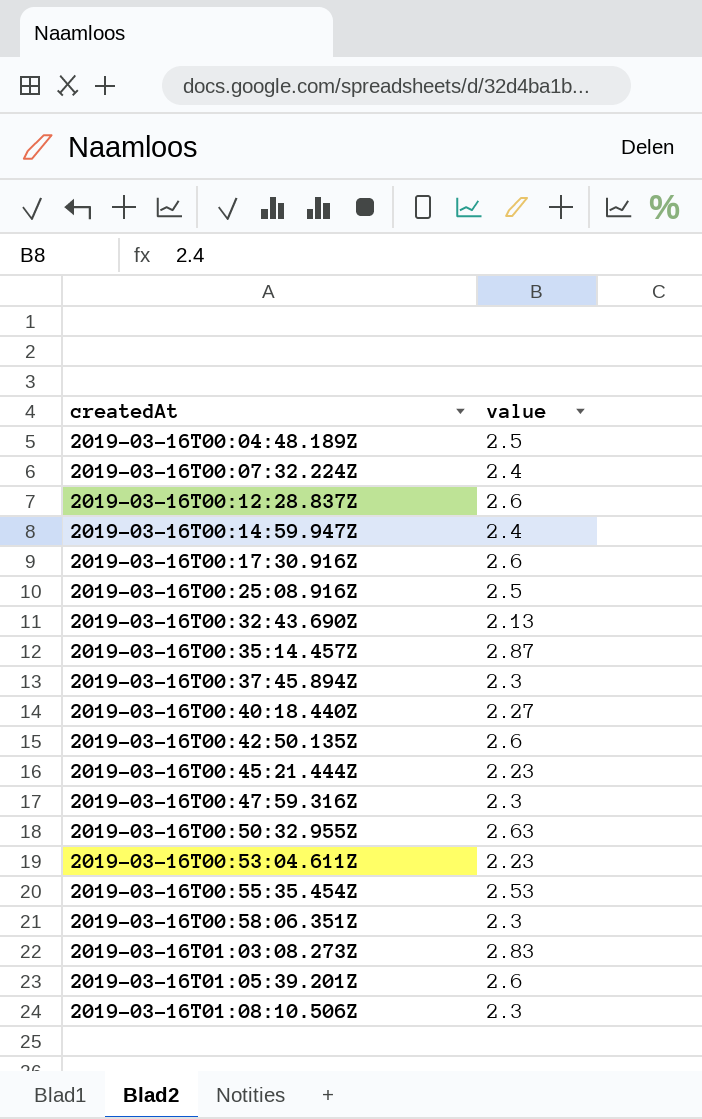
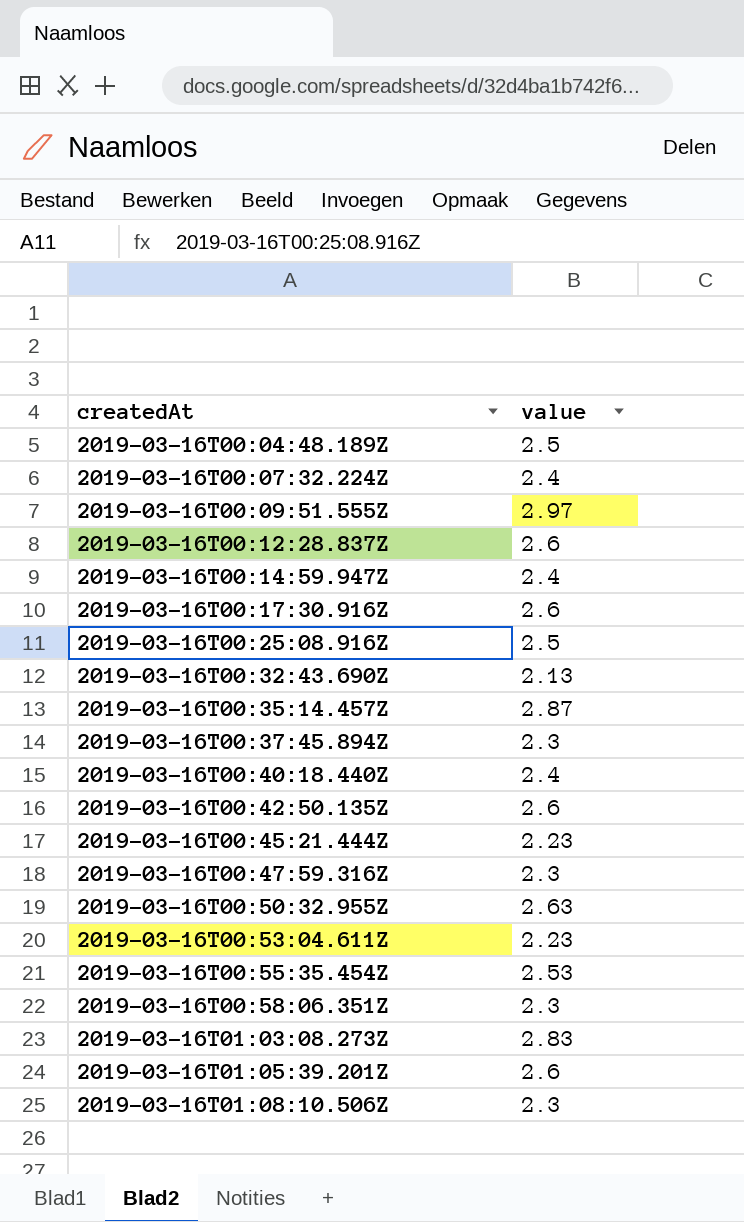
row 2019-03-16T00:09:51.555Z: none -> 2.97
2019-03-16T00:40:18.440Z | value: 2.27 -> 2.4

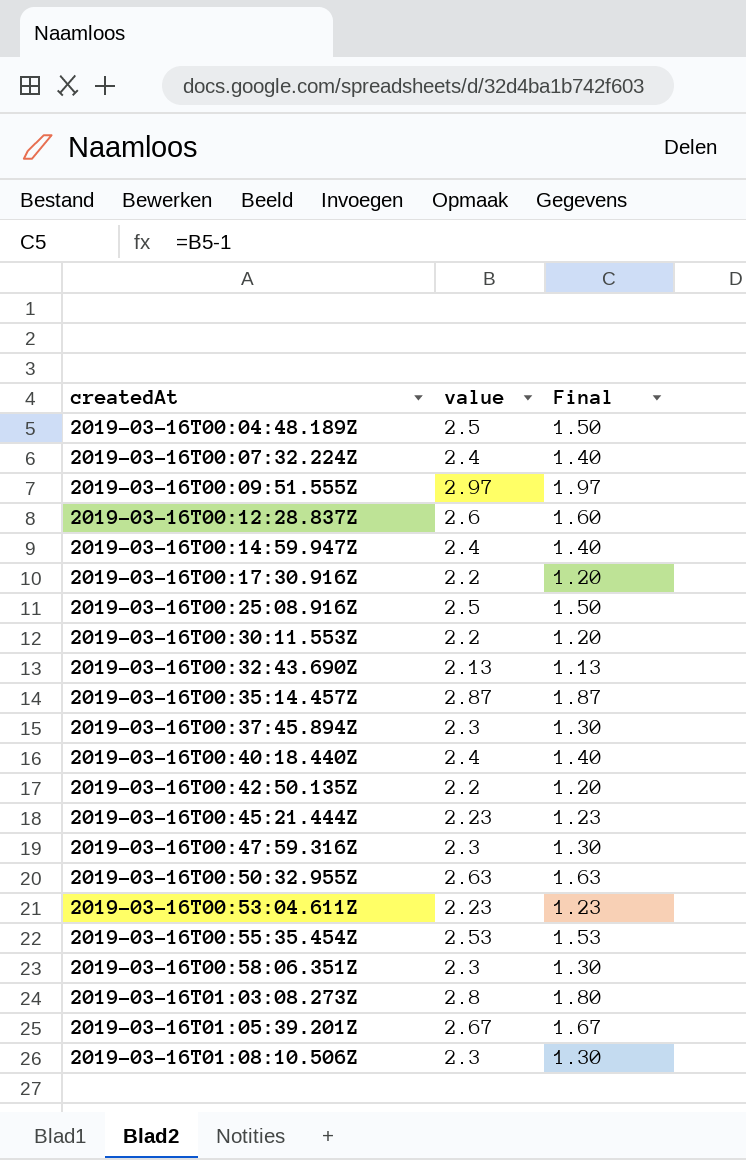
column Final | formula: none -> [value] - 1
2019-03-16T00:17:30.916Z | value: 2.6 -> 2.2
row 2019-03-16T00:30:11.553Z: none -> 2.2 | 1.20
2019-03-16T00:42:50.135Z | value: 2.6 -> 2.2
2019-03-16T01:03:08.273Z | value: 2.83 -> 2.8
2019-03-16T01:05:39.201Z | value: 2.6 -> 2.67

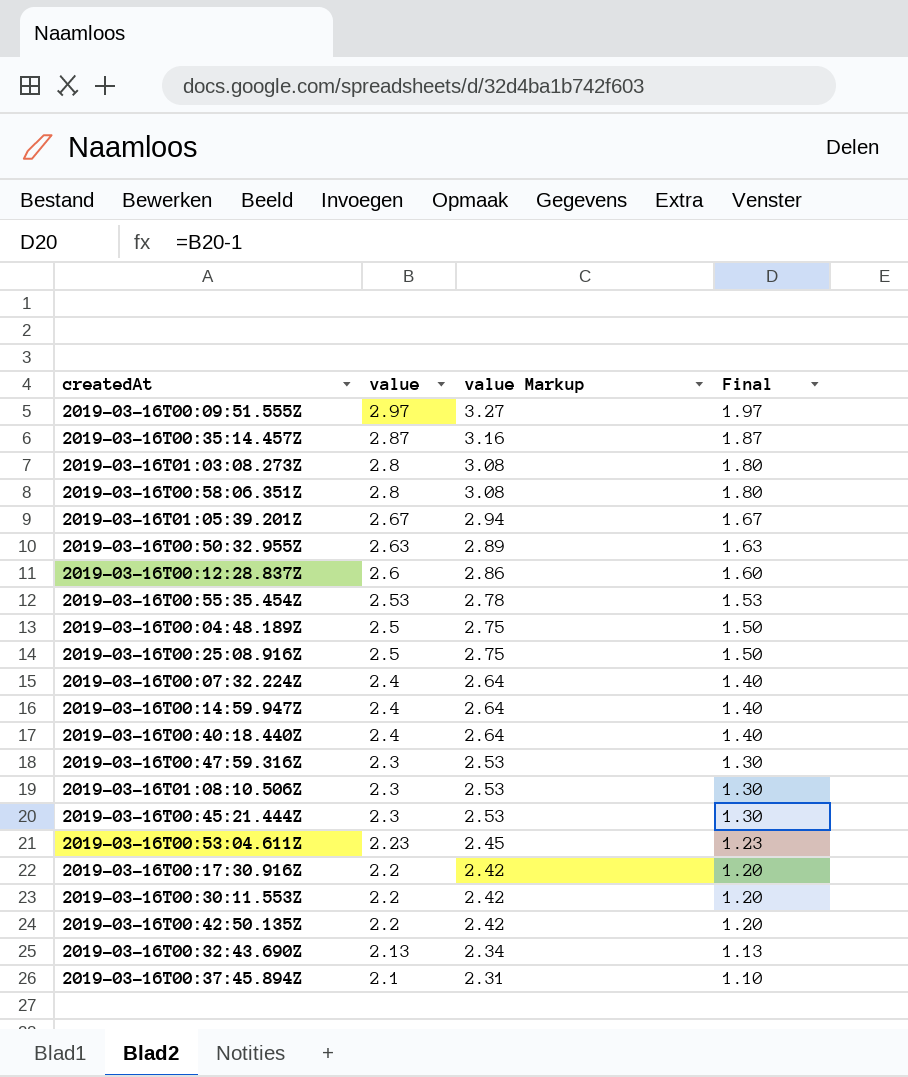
row order: createdAt ascending -> value descending
column value Markup | formula: none -> [value] * 1.1
2019-03-16T00:58:06.351Z | value: 2.3 -> 2.8
2019-03-16T00:58:06.351Z | Final: 1.30 -> 1.80
2019-03-16T00:45:21.444Z | value: 2.23 -> 2.3
2019-03-16T00:45:21.444Z | Final: 1.23 -> 1.30
2019-03-16T00:37:45.894Z | value: 2.3 -> 2.1
2019-03-16T00:37:45.894Z | Final: 1.30 -> 1.10

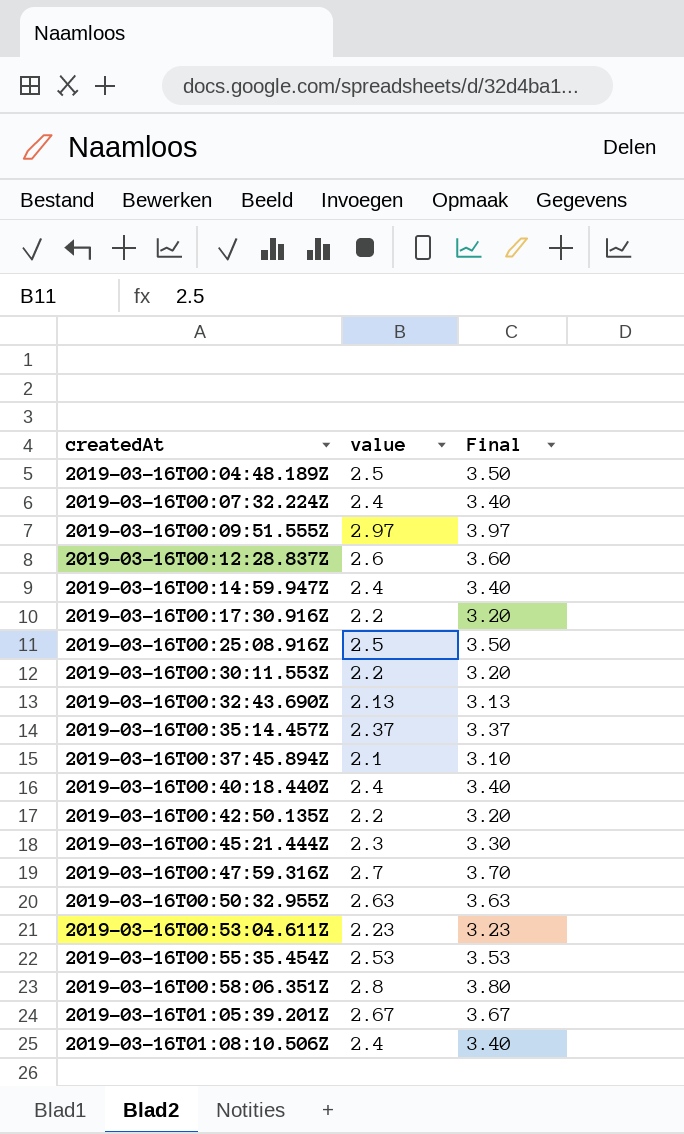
row order: value descending -> createdAt ascending
column value Markup | formula: [value] * 1.1 -> none
column Final | formula: [value] - 1 -> [value] + 1
row 2019-03-16T01:03:08.273Z: 2.8 | 3.08 | 1.80 -> none
2019-03-16T00:35:14.457Z | value: 2.87 -> 2.37
2019-03-16T00:47:59.316Z | value: 2.3 -> 2.7
2019-03-16T01:08:10.506Z | value: 2.3 -> 2.4

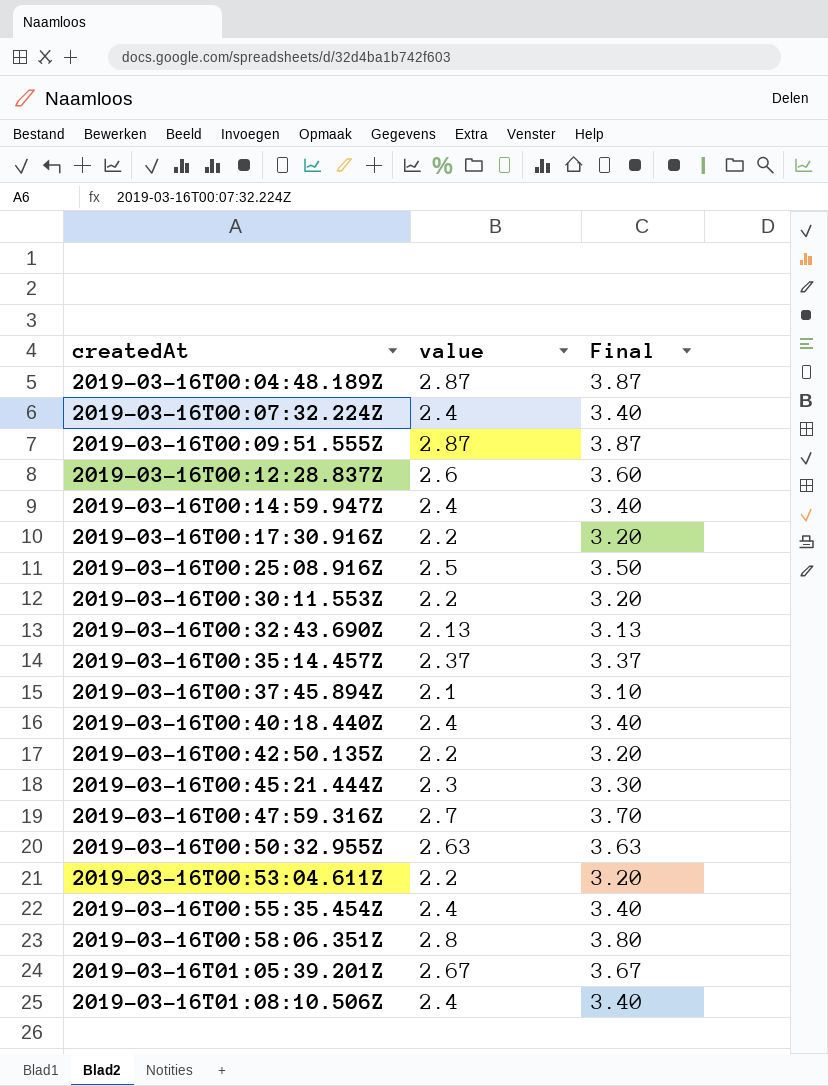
2019-03-16T00:04:48.189Z | value: 2.5 -> 2.87
2019-03-16T00:04:48.189Z | Final: 3.50 -> 3.87
2019-03-16T00:09:51.555Z | value: 2.97 -> 2.87
2019-03-16T00:09:51.555Z | Final: 3.97 -> 3.87
2019-03-16T00:53:04.611Z | value: 2.23 -> 2.2
2019-03-16T00:53:04.611Z | Final: 3.23 -> 3.20
2019-03-16T00:55:35.454Z | value: 2.53 -> 2.4
2019-03-16T00:55:35.454Z | Final: 3.53 -> 3.40

